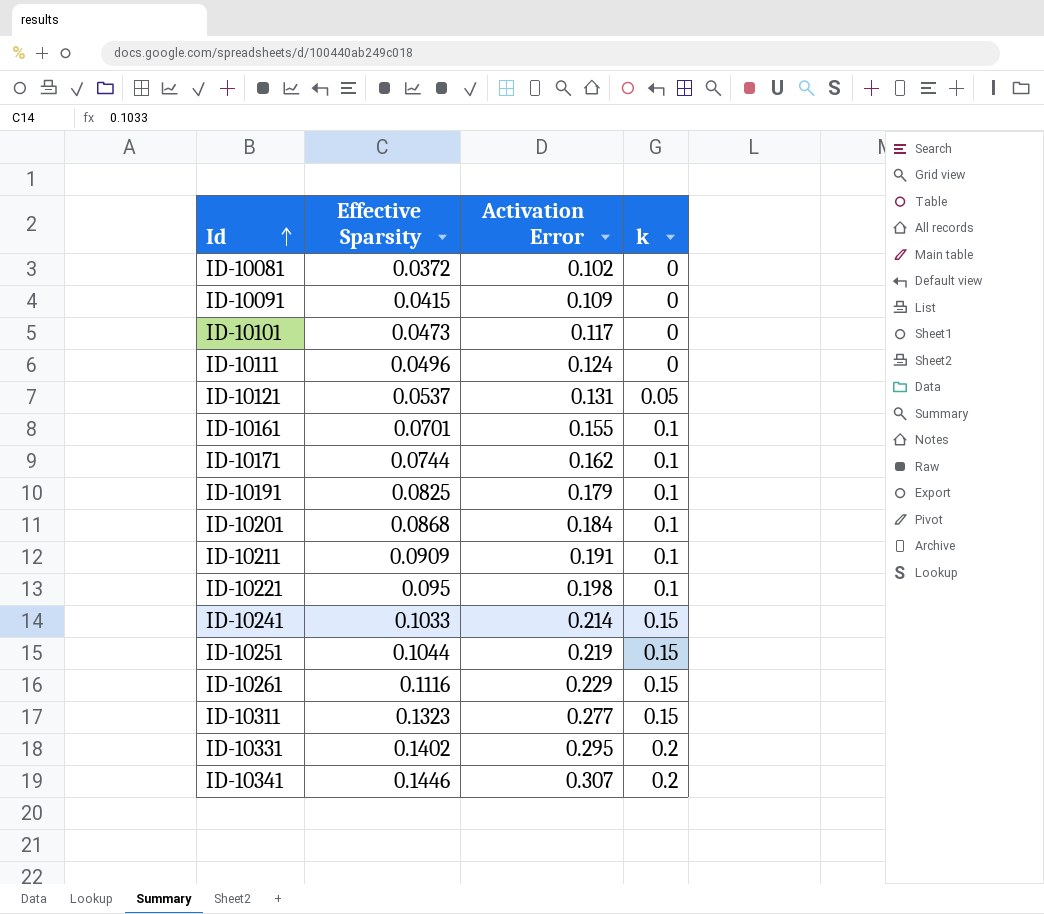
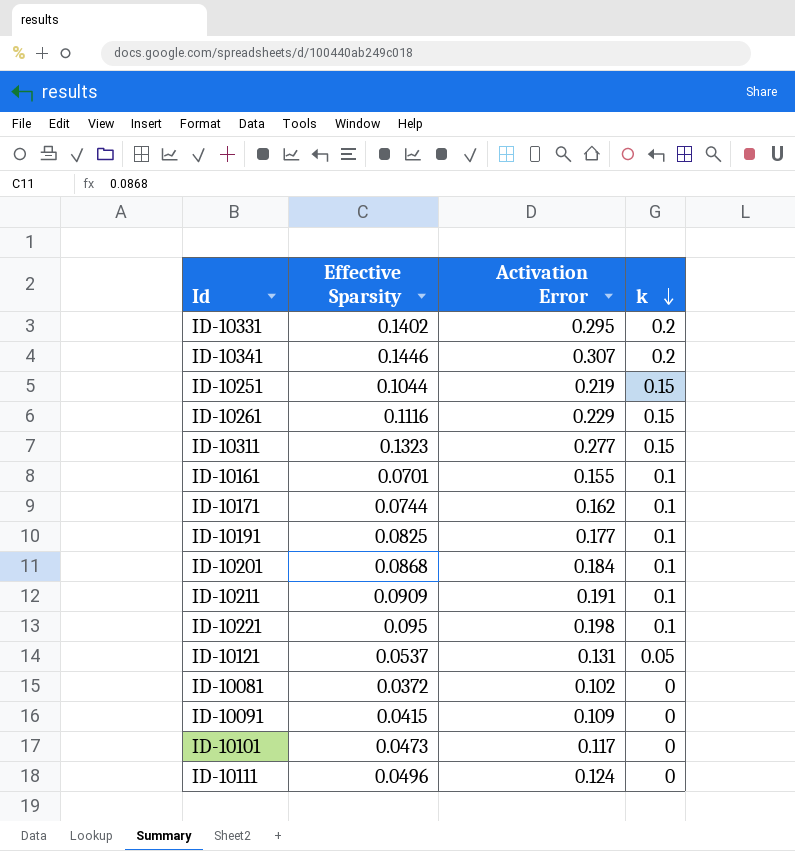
row order: Id ascending -> k descending
row ID-10241: 0.1033 | 0.214 | 0.15 -> none
ID-10191 | Activation Error: 0.179 -> 0.177

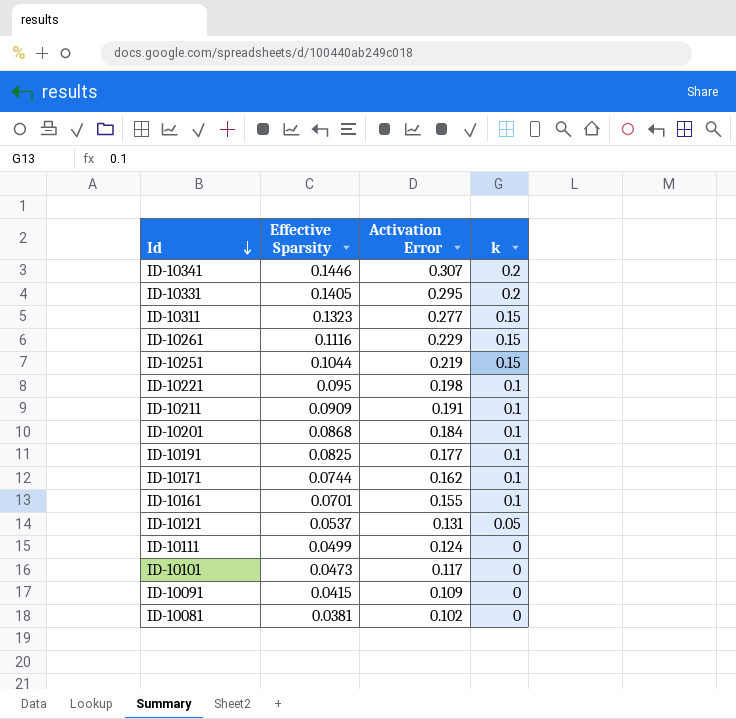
row order: k descending -> Id descending
ID-10331 | Effective Sparsity: 0.1402 -> 0.1405
ID-10111 | Effective Sparsity: 0.0496 -> 0.0499
ID-10081 | Effective Sparsity: 0.0372 -> 0.0381

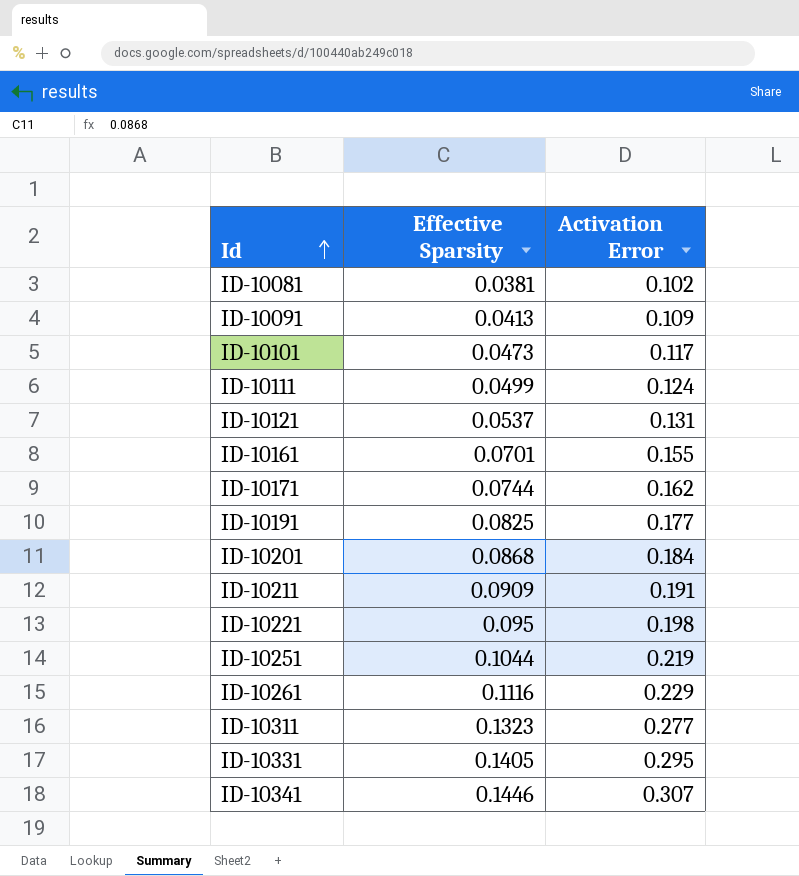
row order: Id descending -> Id ascending
column k | position: 4 -> none
ID-10091 | Effective Sparsity: 0.0415 -> 0.0413

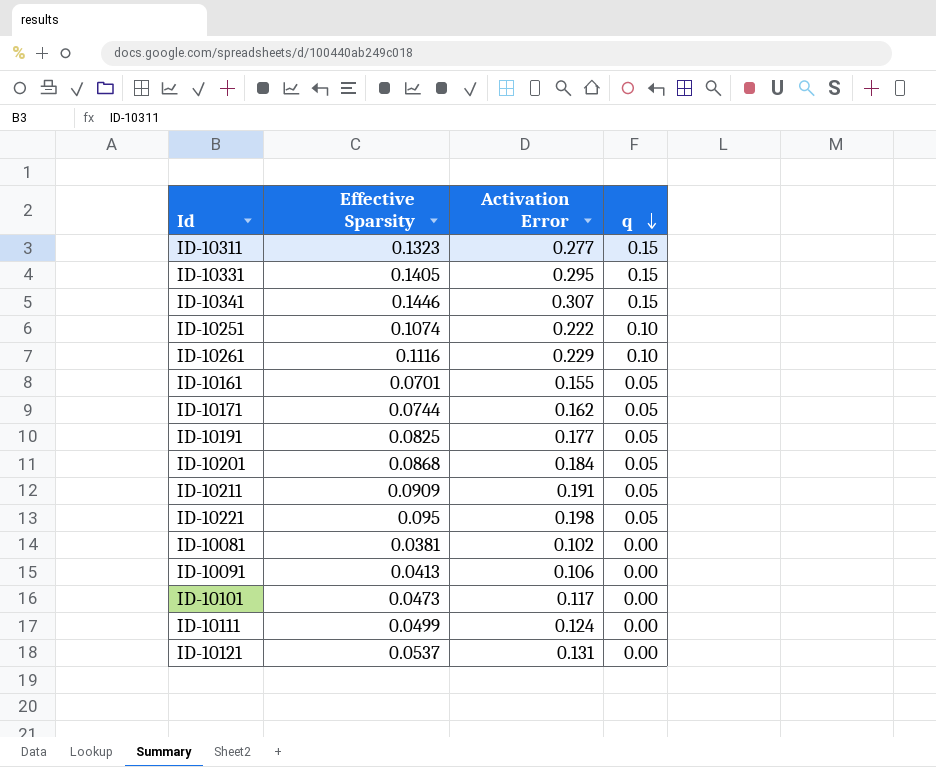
row order: Id ascending -> q descending
column q | position: none -> 4
ID-10251 | Effective Sparsity: 0.1044 -> 0.1074
ID-10251 | Activation Error: 0.219 -> 0.222
ID-10091 | Activation Error: 0.109 -> 0.106

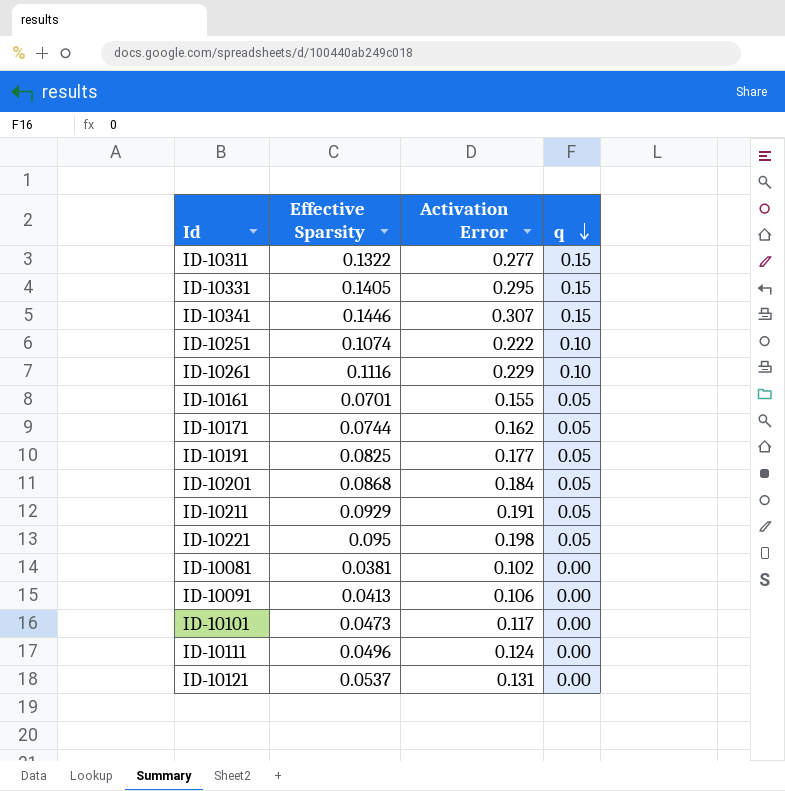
ID-10311 | Effective Sparsity: 0.1323 -> 0.1322
ID-10211 | Effective Sparsity: 0.0909 -> 0.0929
ID-10111 | Effective Sparsity: 0.0499 -> 0.0496

